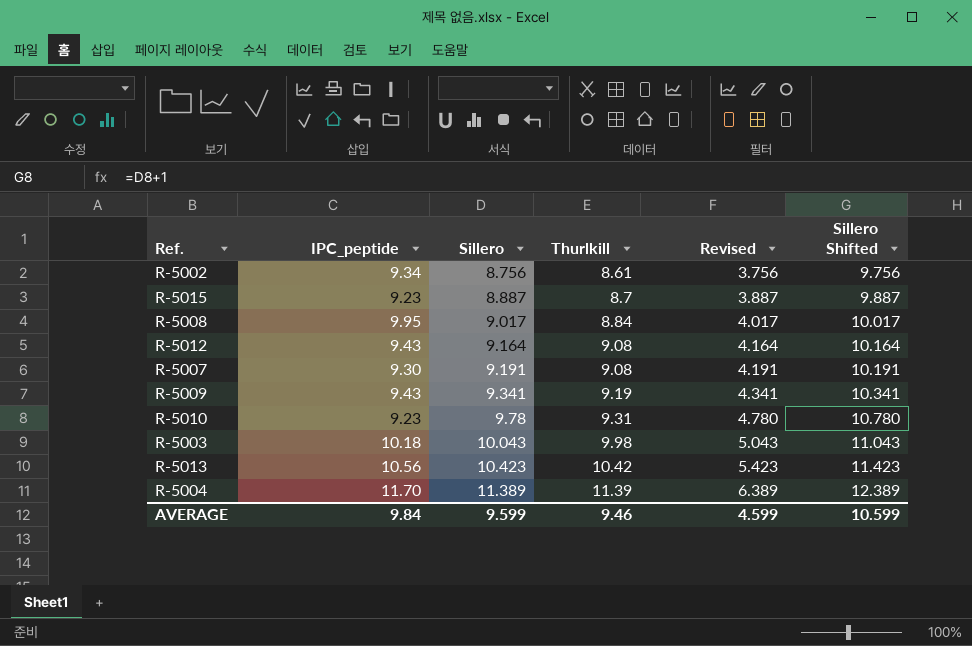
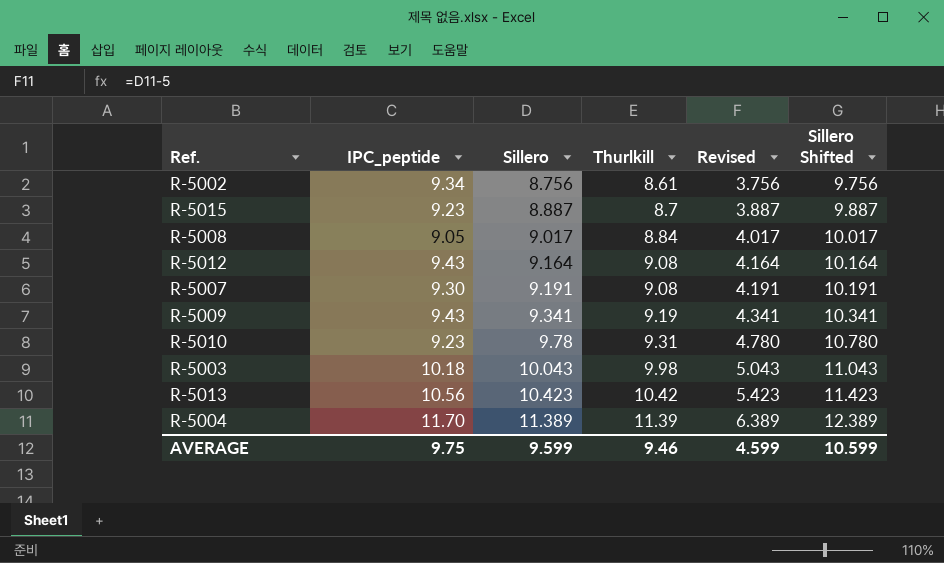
R-5008 | IPC_peptide: 9.95 -> 9.05
AVERAGE | IPC_peptide: 9.84 -> 9.75

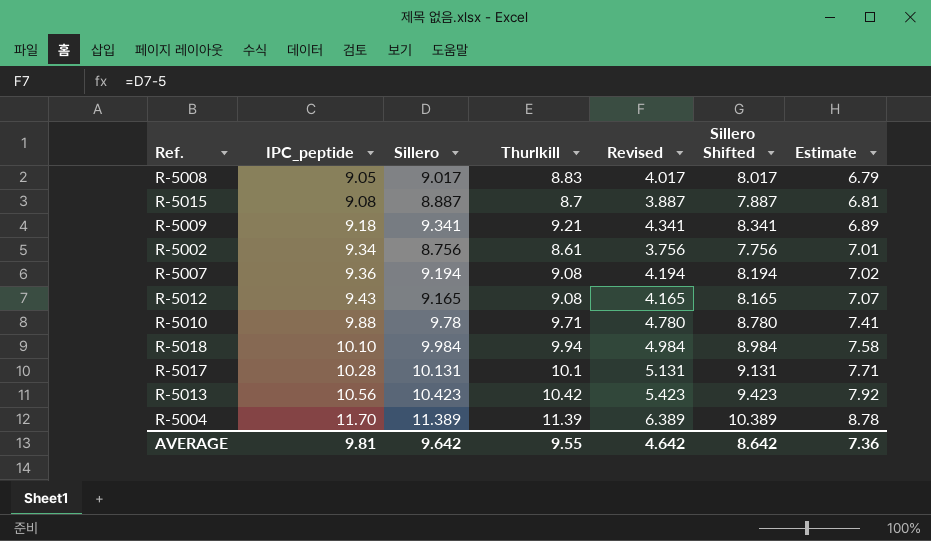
row order: Sillero ascending -> IPC_peptide ascending
column Sillero Shifted | formula: [Sillero] + 1 -> [Sillero] - 1
column Estimate | formula: none -> [IPC_peptide] * 0.75
row R-5003: 10.18 | 10.043 | 9.98 | 5.043 | 11.043 -> none
R-5008 | Thurlkill: 8.84 -> 8.83
R-5015 | IPC_peptide: 9.23 -> 9.08
R-5009 | IPC_peptide: 9.43 -> 9.18
R-5009 | Thurlkill: 9.19 -> 9.21
R-5007 | IPC_peptide: 9.30 -> 9.36
R-5007 | Sillero: 9.191 -> 9.194
R-5007 | Revised: 4.191 -> 4.194
R-5012 | Sillero: 9.164 -> 9.165
R-5012 | Revised: 4.164 -> 4.165
R-5010 | IPC_peptide: 9.23 -> 9.88
R-5010 | Thurlkill: 9.31 -> 9.71
row R-5018: none -> 10.10 | 9.984 | 9.94 | 4.984 | 8.984 | 7.58
row R-5017: none -> 10.28 | 10.131 | 10.1 | 5.131 | 9.131 | 7.71
AVERAGE | IPC_peptide: 9.75 -> 9.81
AVERAGE | Sillero: 9.599 -> 9.642
AVERAGE | Thurlkill: 9.46 -> 9.55
AVERAGE | Revised: 4.599 -> 4.642
AVERAGE | Sillero Shifted: 10.599 -> 8.642

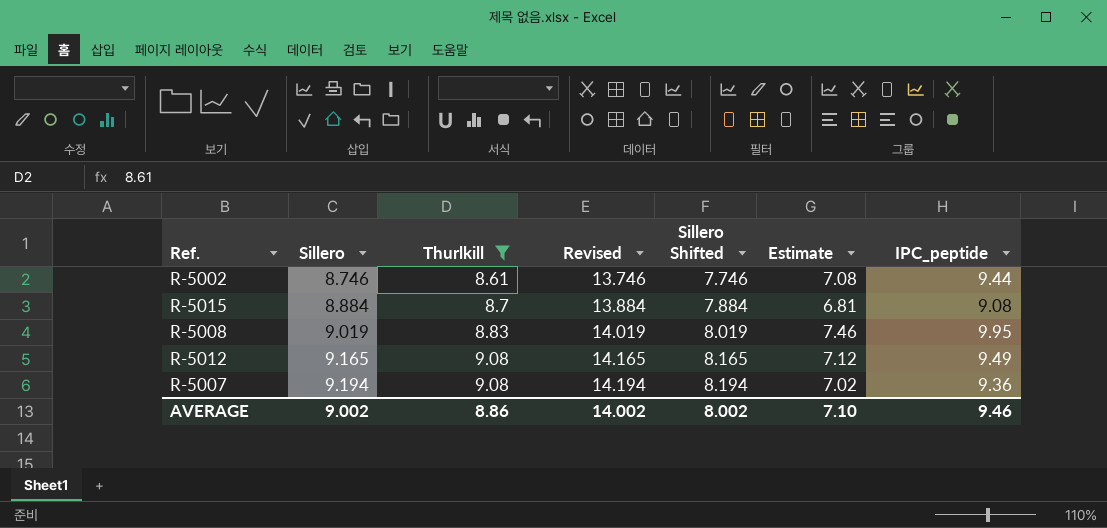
filter: none -> Thurlkill <= 9.08
row order: IPC_peptide ascending -> Sillero ascending
column Revised | formula: [Sillero] - 5 -> [Sillero] + 5
column IPC_peptide | position: 2 -> 7
R-5002 | Sillero: 8.756 -> 8.746
R-5002 | Sillero Shifted: 7.756 -> 7.746
R-5002 | Estimate: 7.01 -> 7.08
R-5002 | IPC_peptide: 9.34 -> 9.44
R-5015 | Sillero: 8.887 -> 8.884
R-5015 | Sillero Shifted: 7.887 -> 7.884
R-5008 | Sillero: 9.017 -> 9.019
R-5008 | Sillero Shifted: 8.017 -> 8.019
R-5008 | Estimate: 6.79 -> 7.46
R-5008 | IPC_peptide: 9.05 -> 9.95
R-5012 | Estimate: 7.07 -> 7.12
R-5012 | IPC_peptide: 9.43 -> 9.49
AVERAGE | Sillero: 9.642 -> 9.002
AVERAGE | Thurlkill: 9.55 -> 8.86
AVERAGE | Revised: 4.642 -> 14.002
AVERAGE | Sillero Shifted: 8.642 -> 8.002
AVERAGE | Estimate: 7.36 -> 7.10
AVERAGE | IPC_peptide: 9.81 -> 9.46

